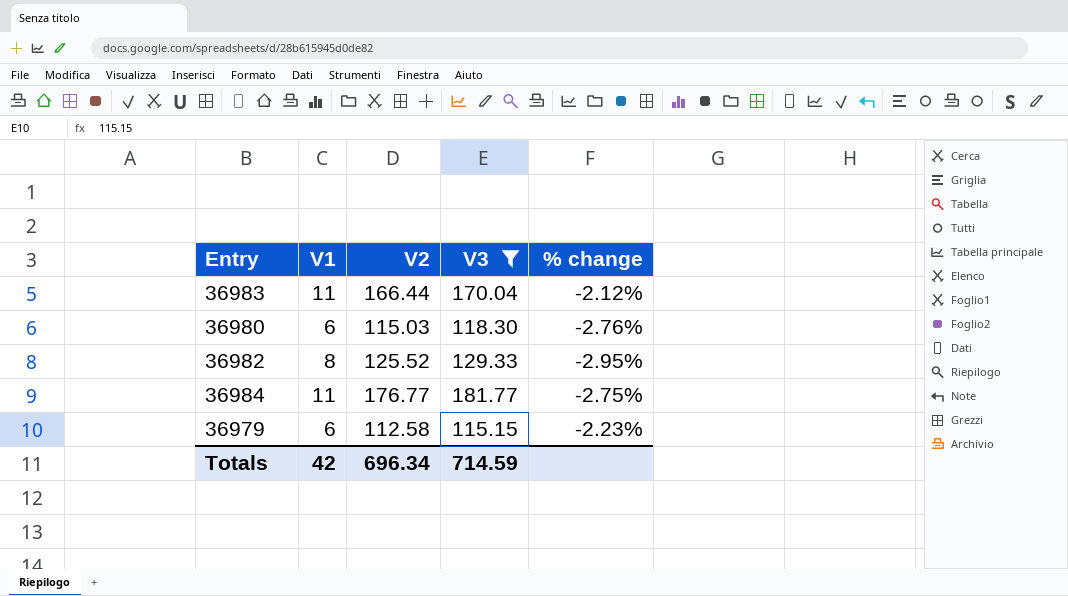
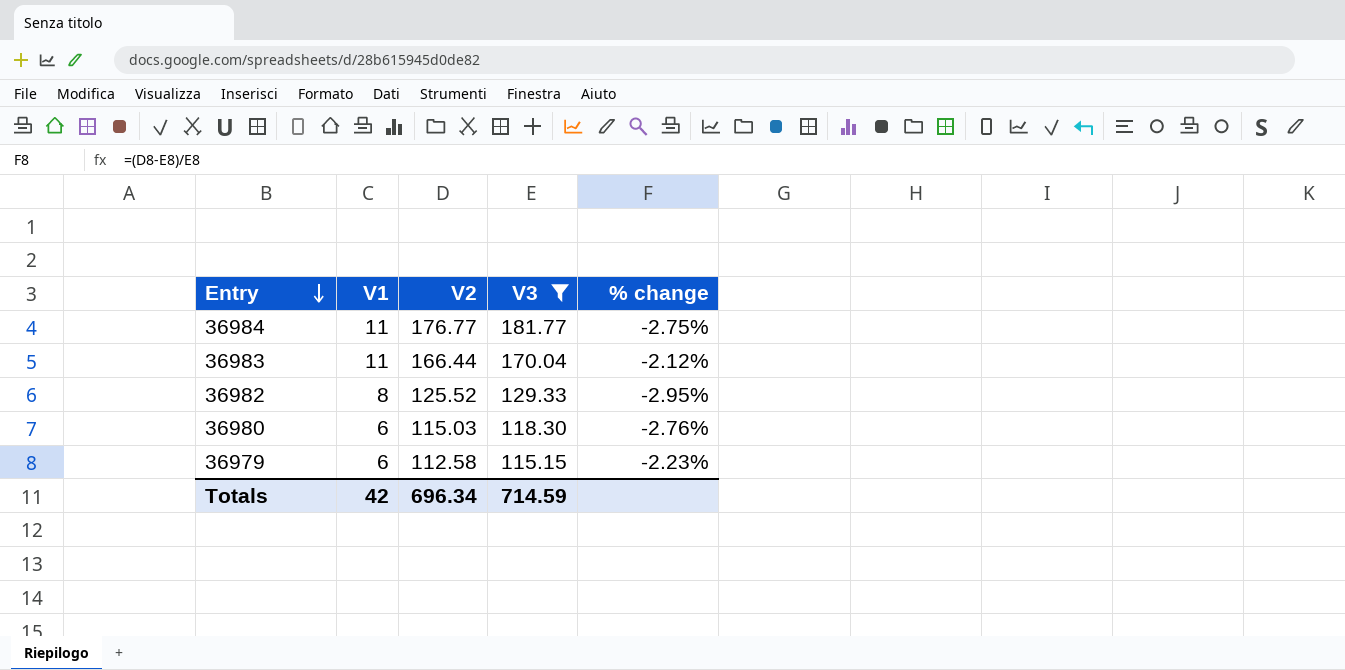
row order: none -> Entry descending

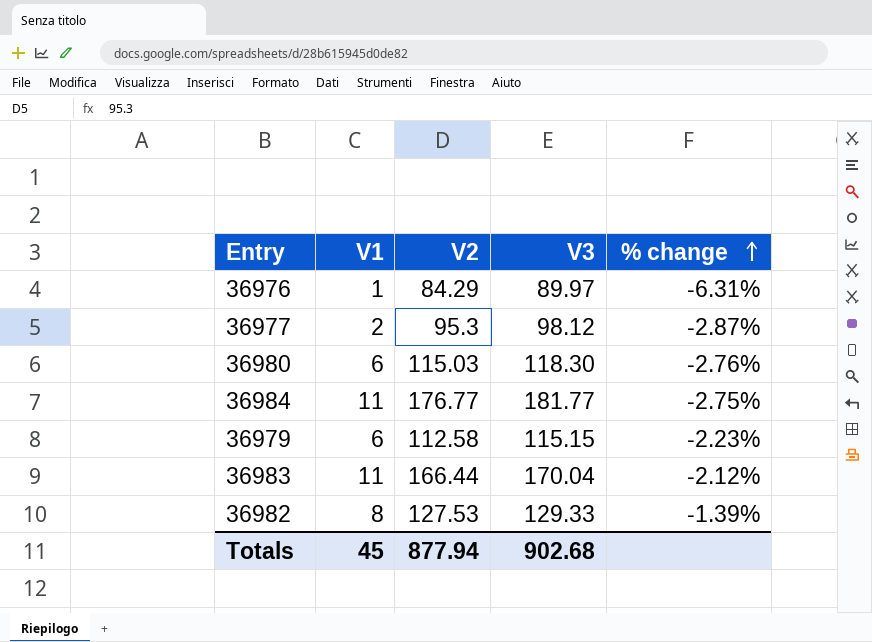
filter: V3 >= 115.15 -> none
row order: Entry descending -> % change ascending
36982 | V2: 125.52 -> 127.53
36982 | % change: -2.95% -> -1.39%
Totals | V1: 42 -> 45
Totals | V2: 696.34 -> 877.94
Totals | V3: 714.59 -> 902.68

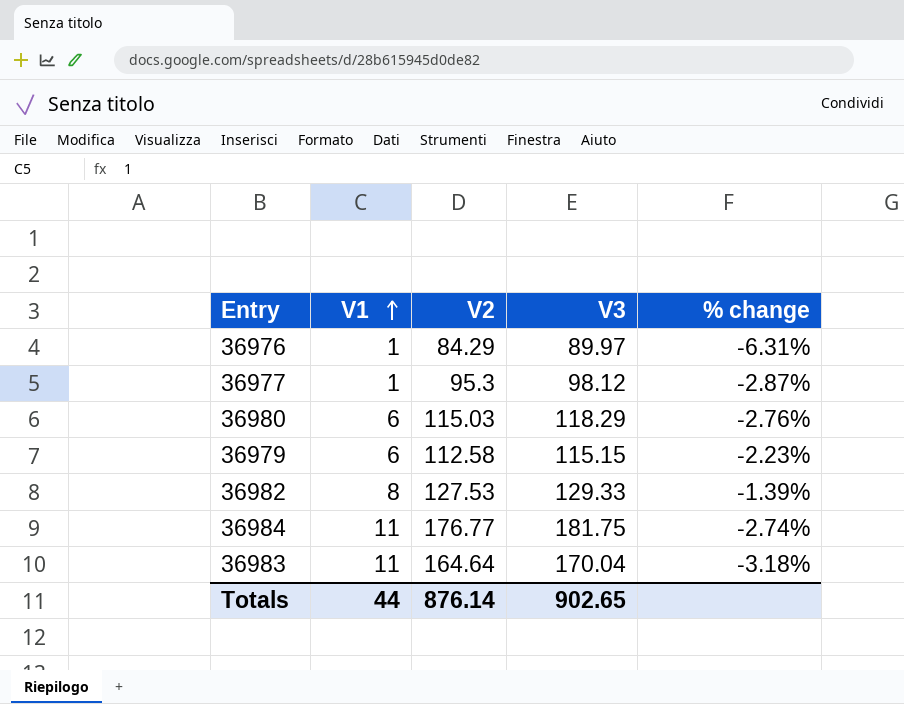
row order: % change ascending -> V1 ascending
36977 | V1: 2 -> 1
36980 | V3: 118.30 -> 118.29
36984 | V3: 181.77 -> 181.75
36984 | % change: -2.75% -> -2.74%
36983 | V2: 166.44 -> 164.64
36983 | % change: -2.12% -> -3.18%
Totals | V1: 45 -> 44
Totals | V2: 877.94 -> 876.14
Totals | V3: 902.68 -> 902.65

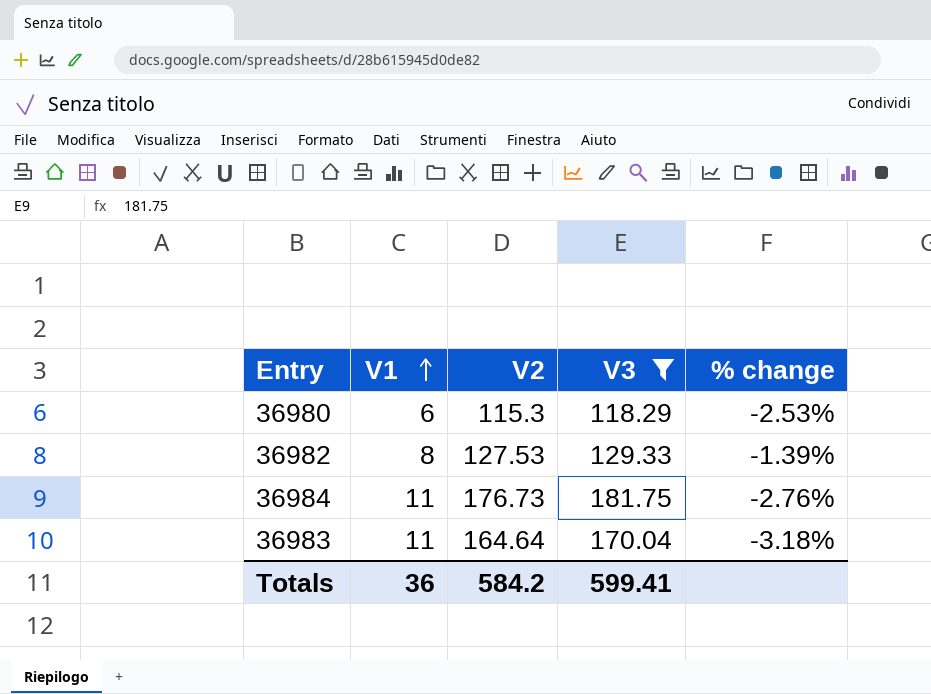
filter: none -> V3 >= 118.29
36980 | V2: 115.03 -> 115.3
36980 | % change: -2.76% -> -2.53%
36984 | V2: 176.77 -> 176.73
36984 | % change: -2.74% -> -2.76%
Totals | V1: 44 -> 36
Totals | V2: 876.14 -> 584.2
Totals | V3: 902.65 -> 599.41

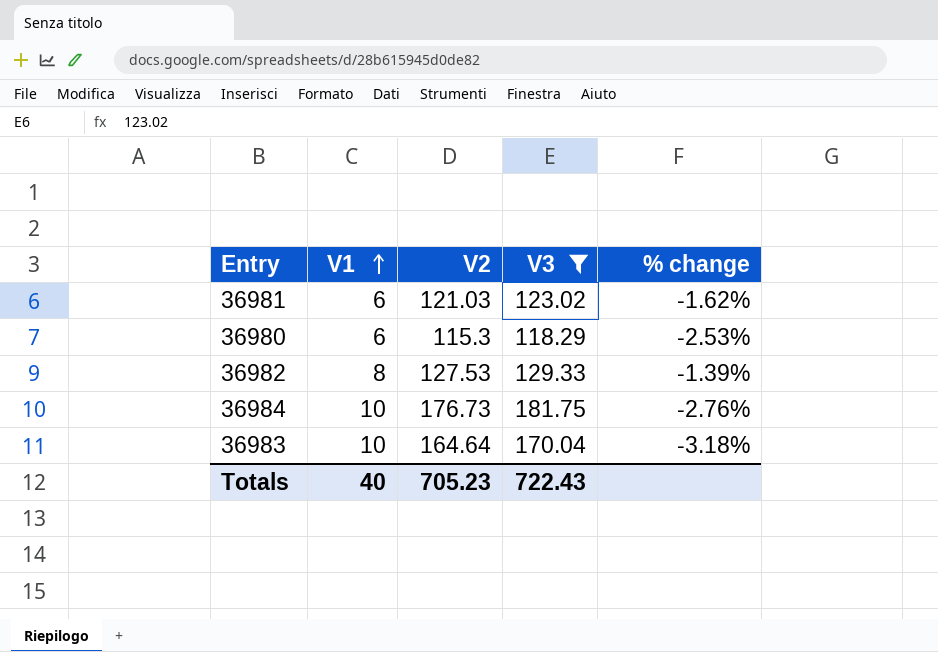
row 36981: none -> 6 | 121.03 | 123.02 | -1.62%
36984 | V1: 11 -> 10
36983 | V1: 11 -> 10
Totals | V1: 36 -> 40
Totals | V2: 584.2 -> 705.23
Totals | V3: 599.41 -> 722.43

